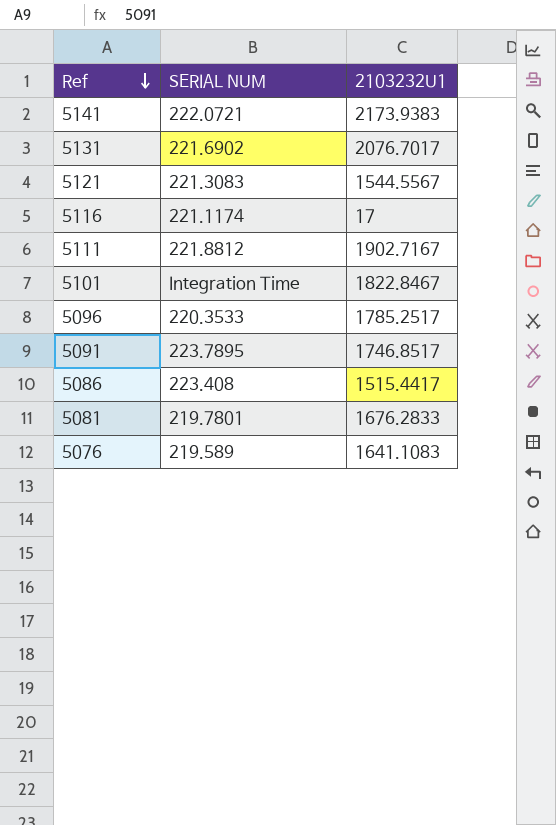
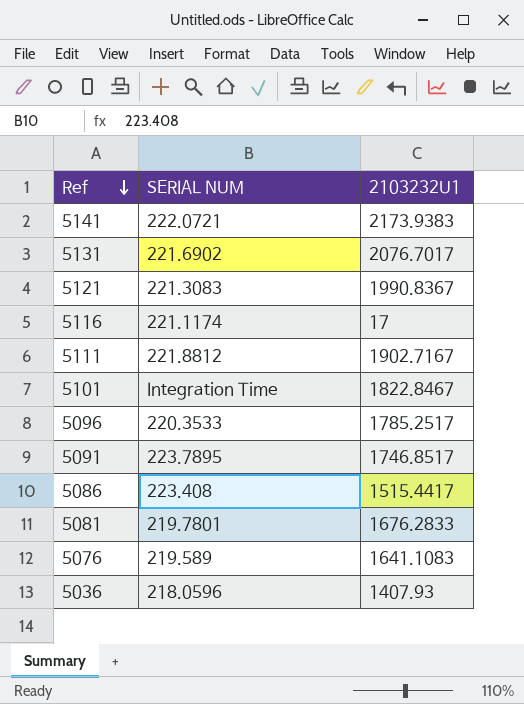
5121 | 2103232U1: 1544.5567 -> 1990.8367
row 5036: none -> 218.0596 | 1407.93

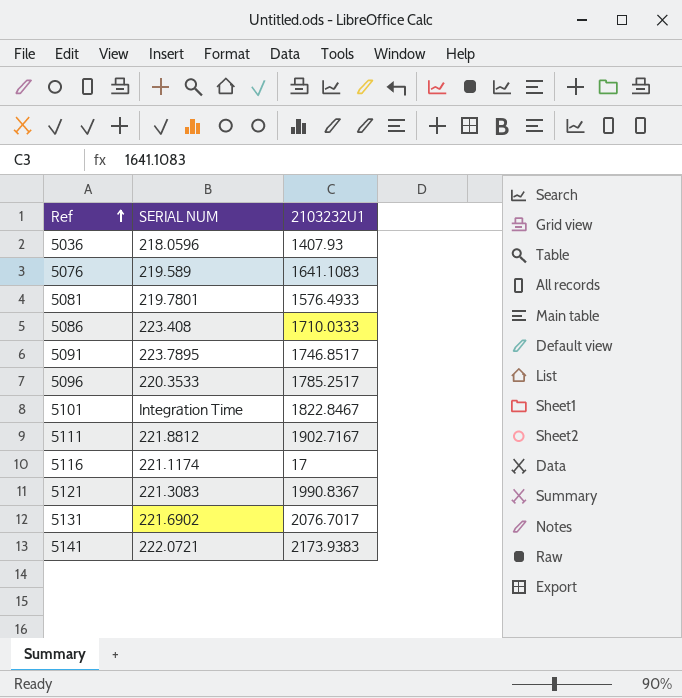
row order: Ref descending -> Ref ascending
5081 | 2103232U1: 1676.2833 -> 1576.4933
5086 | 2103232U1: 1515.4417 -> 1710.0333

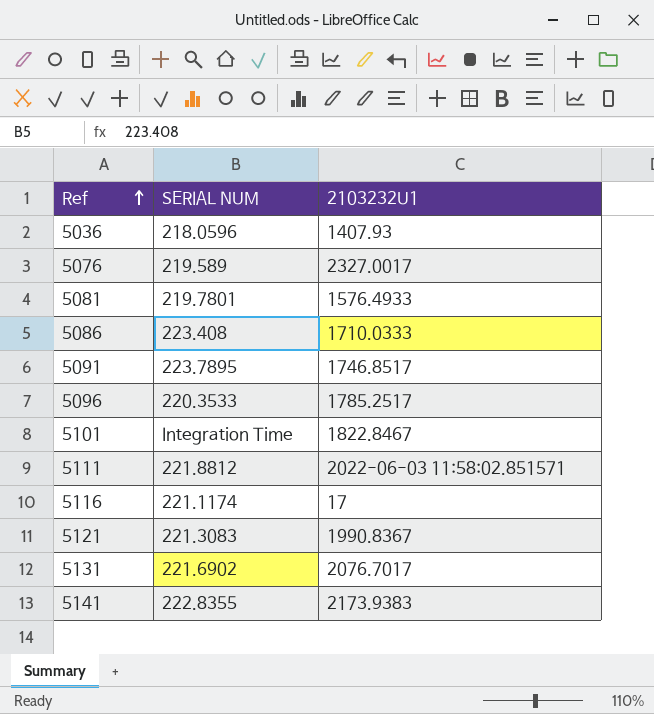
5076 | 2103232U1: 1641.1083 -> 2327.0017
5111 | 2103232U1: 1902.7167 -> 2022-06-03 11:58:02.851571
5141 | SERIAL NUM: 222.0721 -> 222.8355

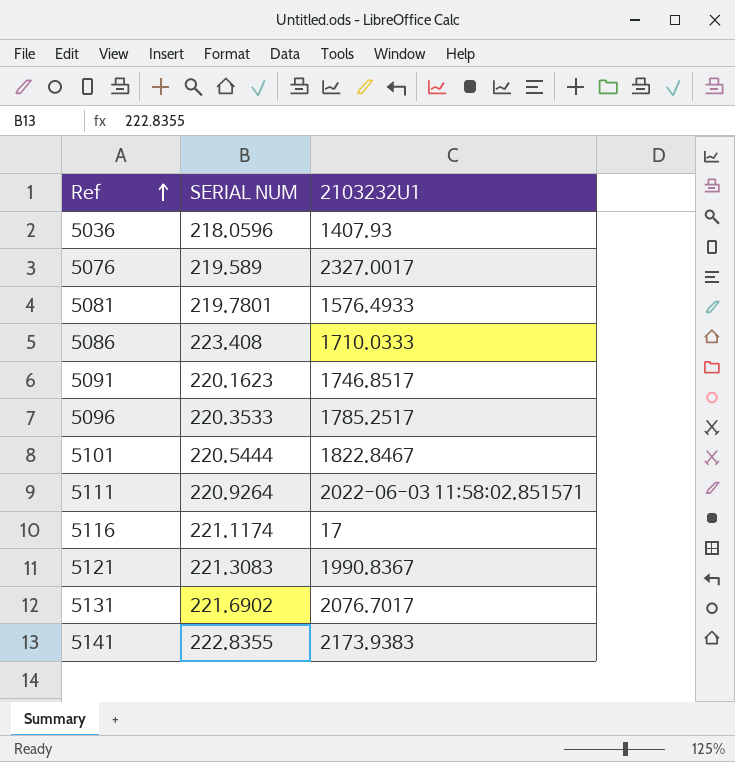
5091 | SERIAL NUM: 223.7895 -> 220.1623
5101 | SERIAL NUM: Integration Time -> 220.5444
5111 | SERIAL NUM: 221.8812 -> 220.9264

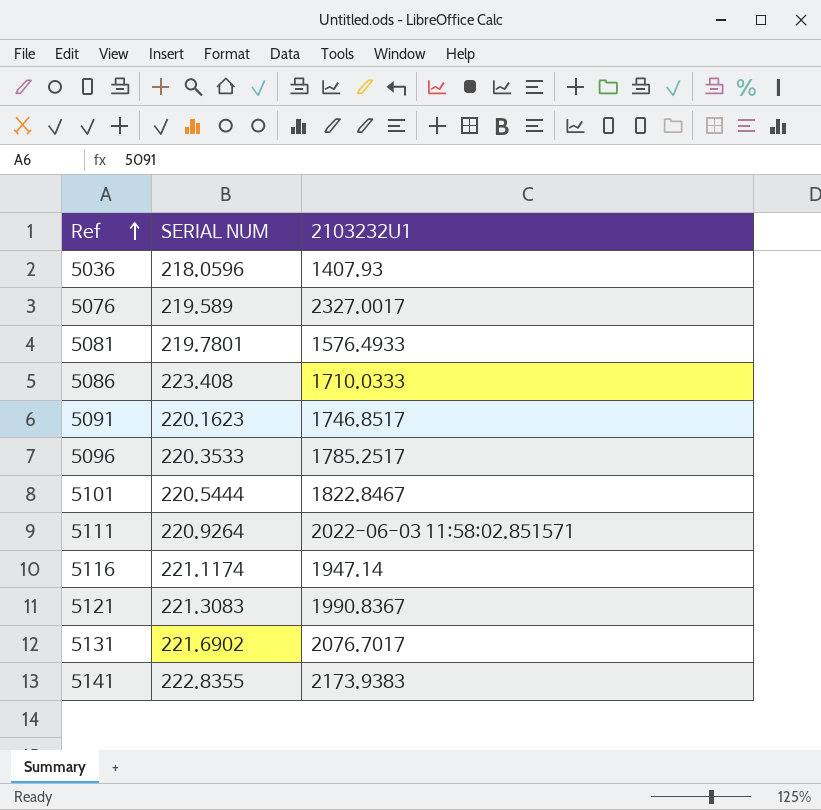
5116 | 2103232U1: 17 -> 1947.14

